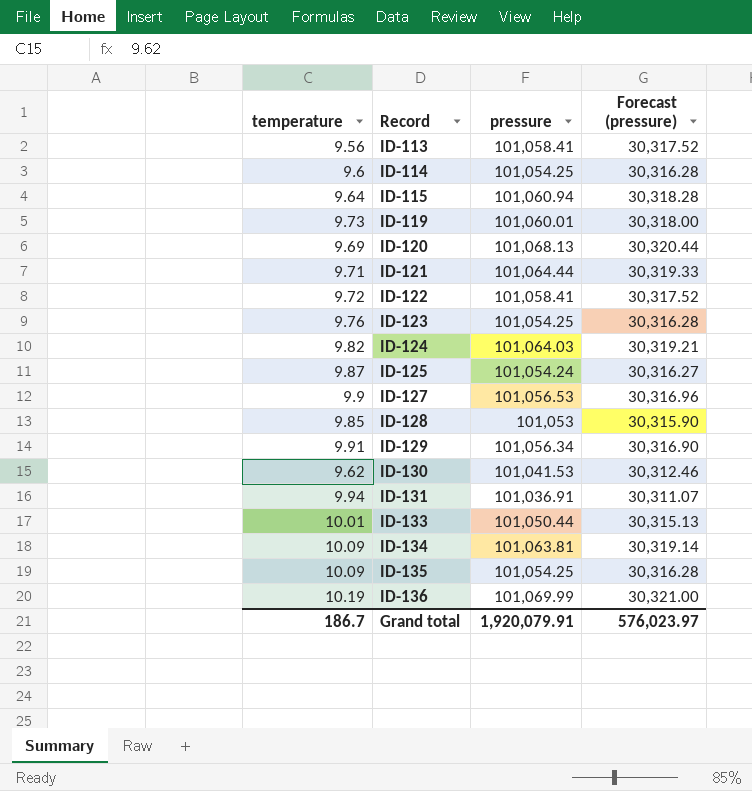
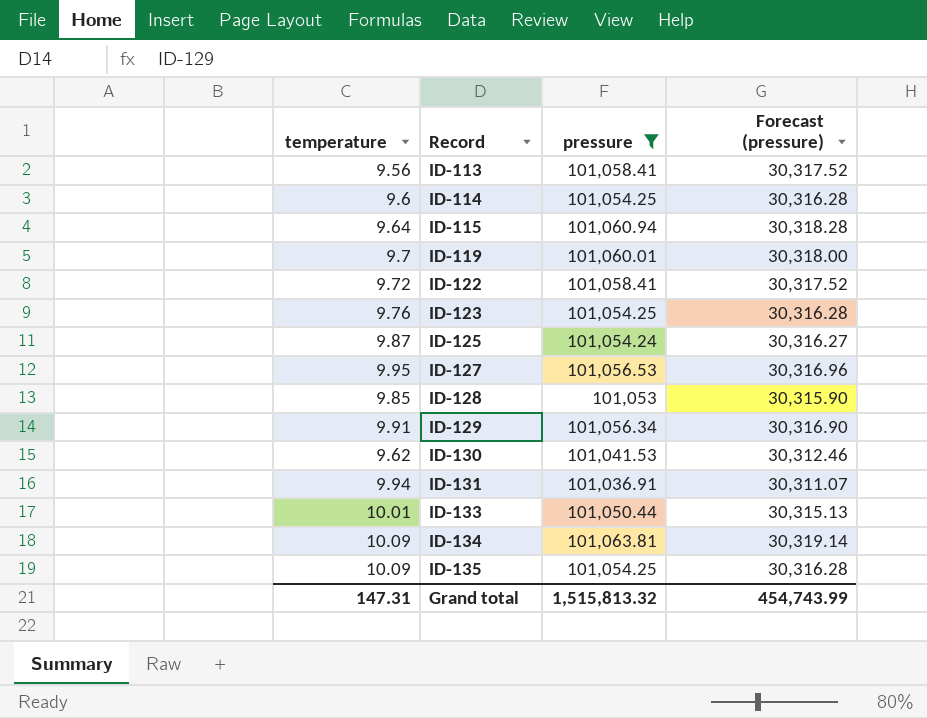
filter: none -> pressure <= 101,063.81
ID-119 | temperature: 9.73 -> 9.7
ID-127 | temperature: 9.9 -> 9.95
Grand total | temperature: 186.7 -> 147.31
Grand total | pressure: 1,920,079.91 -> 1,515,813.32
Grand total | Forecast (pressure): 576,023.97 -> 454,743.99

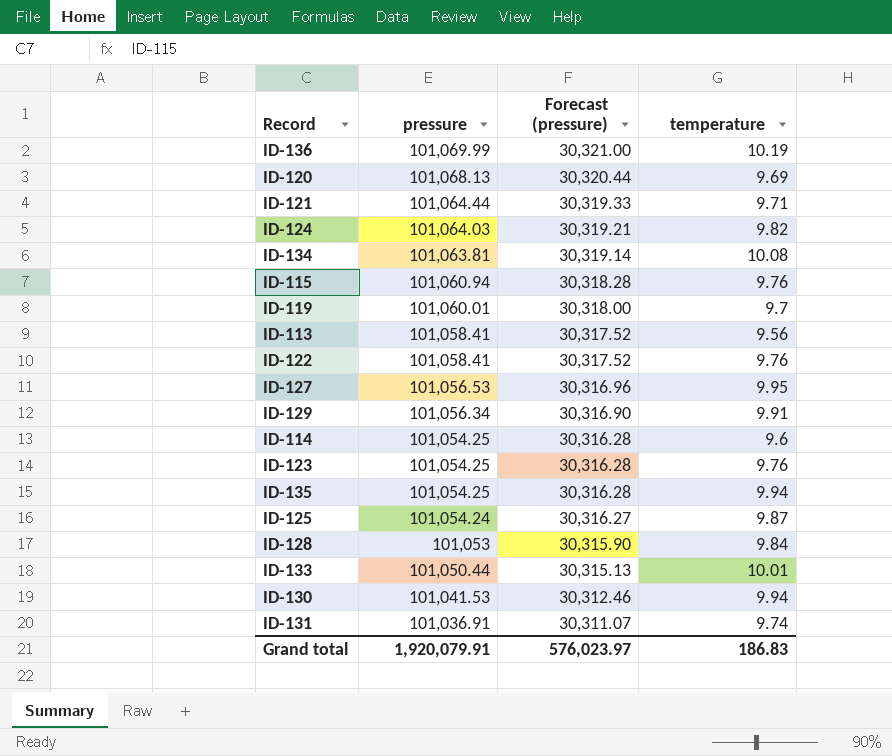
filter: pressure <= 101,063.81 -> none
row order: Record ascending -> pressure descending
column temperature | position: 1 -> 4
ID-134 | temperature: 10.09 -> 10.08
ID-115 | temperature: 9.64 -> 9.76
ID-122 | temperature: 9.72 -> 9.76
ID-135 | temperature: 10.09 -> 9.94
ID-128 | temperature: 9.85 -> 9.84
ID-130 | temperature: 9.62 -> 9.94
ID-131 | temperature: 9.94 -> 9.74
Grand total | pressure: 1,515,813.32 -> 1,920,079.91
Grand total | Forecast (pressure): 454,743.99 -> 576,023.97
Grand total | temperature: 147.31 -> 186.83

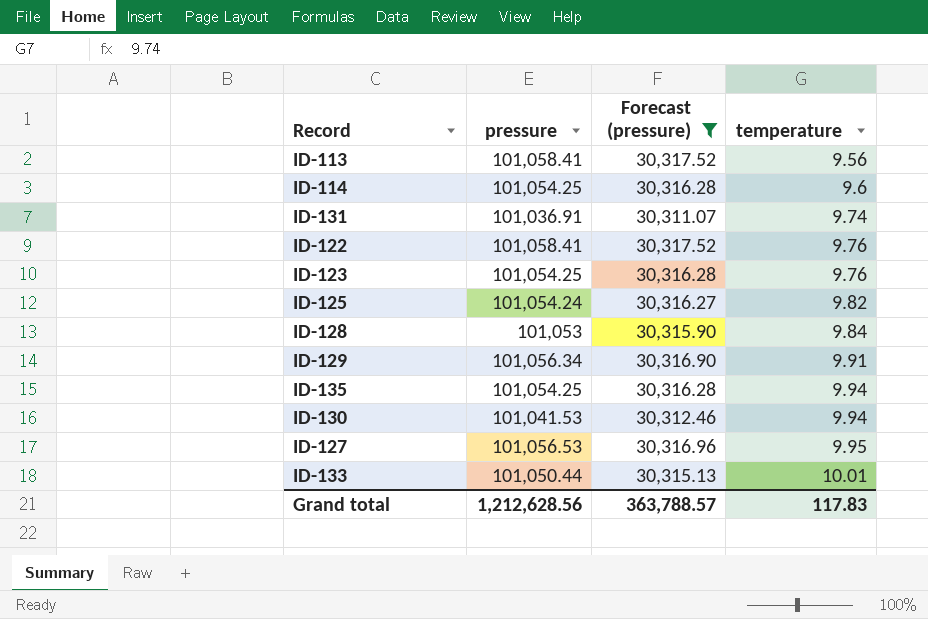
filter: none -> Forecast (pressure) <= 30,317.52
row order: pressure descending -> temperature ascending
ID-125 | temperature: 9.87 -> 9.82
Grand total | pressure: 1,920,079.91 -> 1,212,628.56
Grand total | Forecast (pressure): 576,023.97 -> 363,788.57
Grand total | temperature: 186.83 -> 117.83

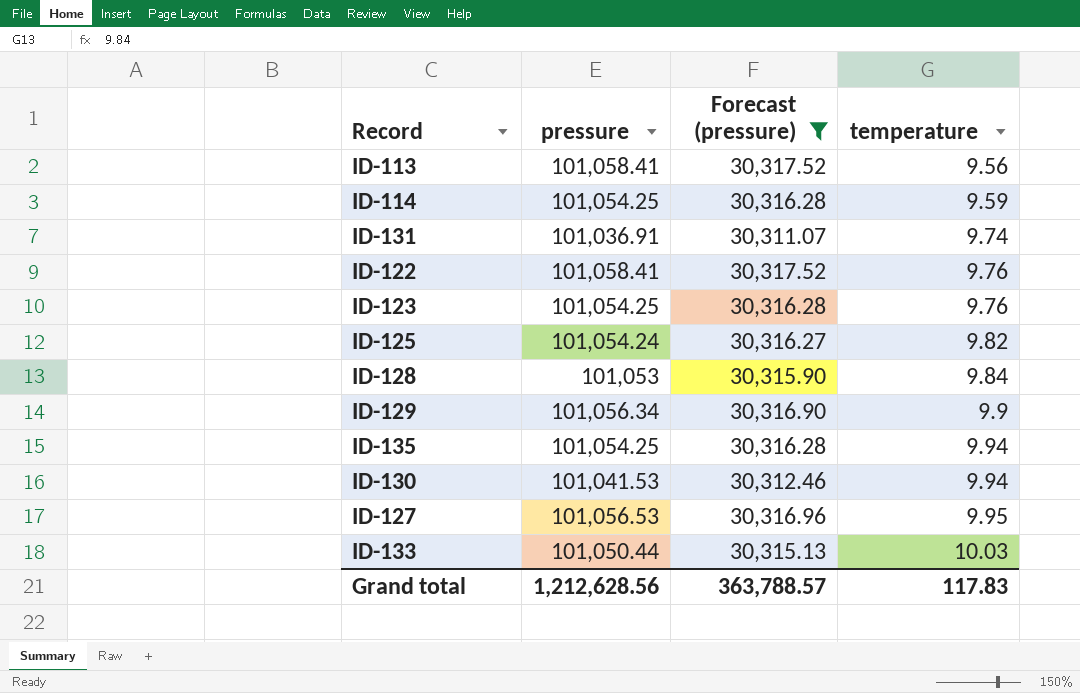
ID-114 | temperature: 9.6 -> 9.59
ID-129 | temperature: 9.91 -> 9.9
ID-133 | temperature: 10.01 -> 10.03

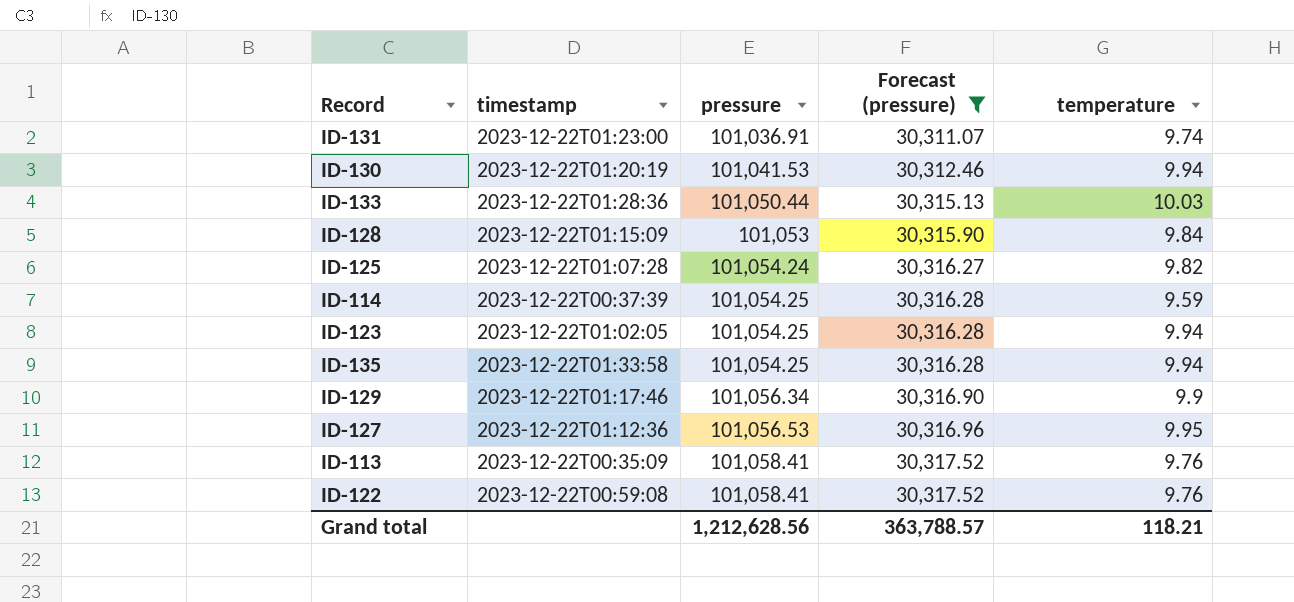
row order: temperature ascending -> pressure ascending
column timestamp | position: none -> 2
ID-123 | temperature: 9.76 -> 9.94
ID-113 | temperature: 9.56 -> 9.76
Grand total | temperature: 117.83 -> 118.21

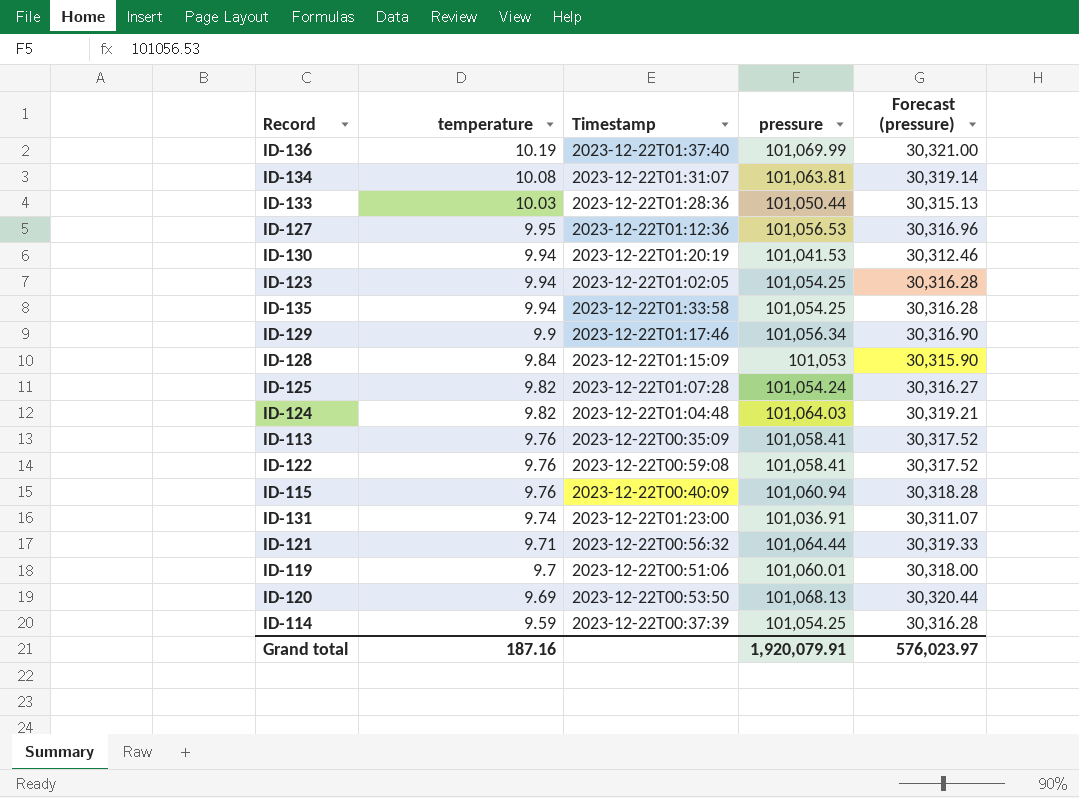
filter: Forecast (pressure) <= 30,317.52 -> none
row order: pressure ascending -> temperature descending
column temperature | position: 5 -> 2
column name: timestamp -> Timestamp
Grand total | temperature: 118.21 -> 187.16
Grand total | pressure: 1,212,628.56 -> 1,920,079.91
Grand total | Forecast (pressure): 363,788.57 -> 576,023.97

